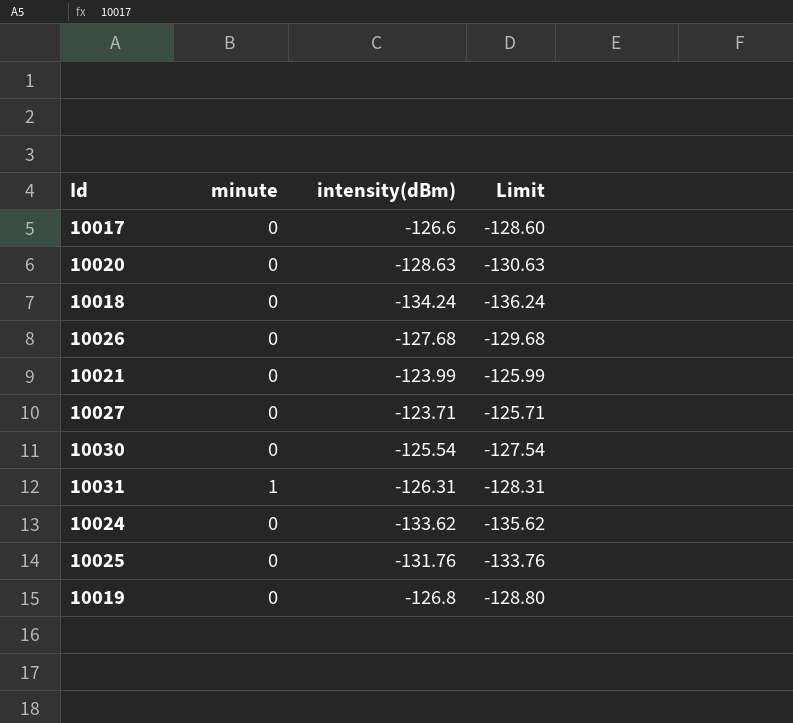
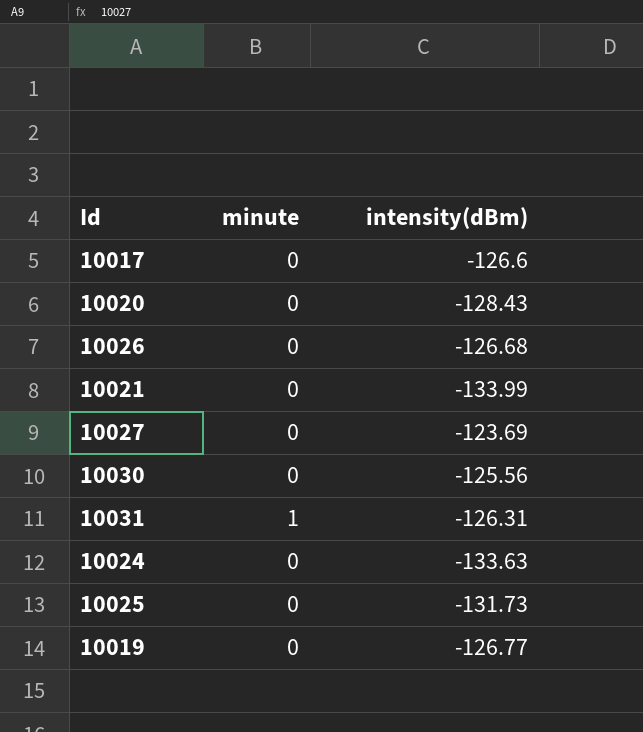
column Limit | formula: [intensity(dBm)] - 2 -> none
row 10018: 0 | -134.24 | -136.24 -> none
10020 | intensity(dBm): -128.63 -> -128.43
10026 | intensity(dBm): -127.68 -> -126.68
10021 | intensity(dBm): -123.99 -> -133.99
10027 | intensity(dBm): -123.71 -> -123.69
10030 | intensity(dBm): -125.54 -> -125.56
10024 | intensity(dBm): -133.62 -> -133.63
10025 | intensity(dBm): -131.76 -> -131.73
10019 | intensity(dBm): -126.8 -> -126.77

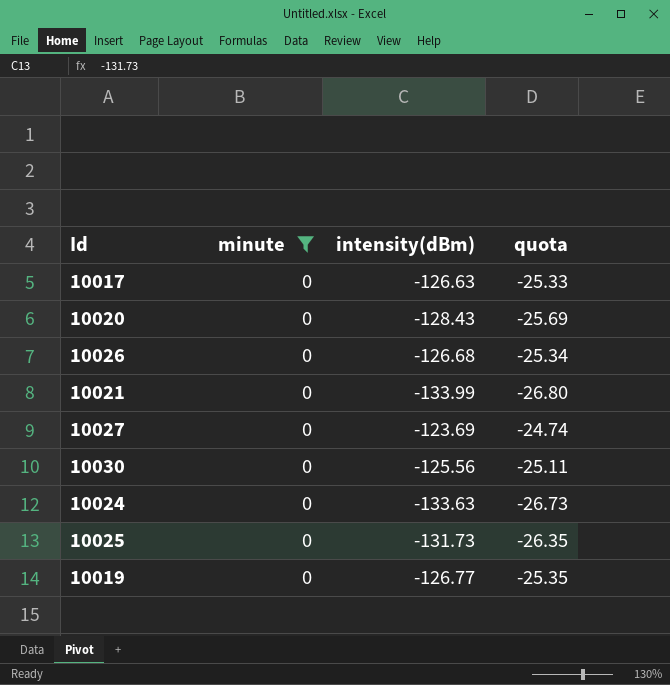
filter: none -> minute = 0
column quota | formula: none -> [intensity(dBm)] * 0.2
10017 | intensity(dBm): -126.6 -> -126.63

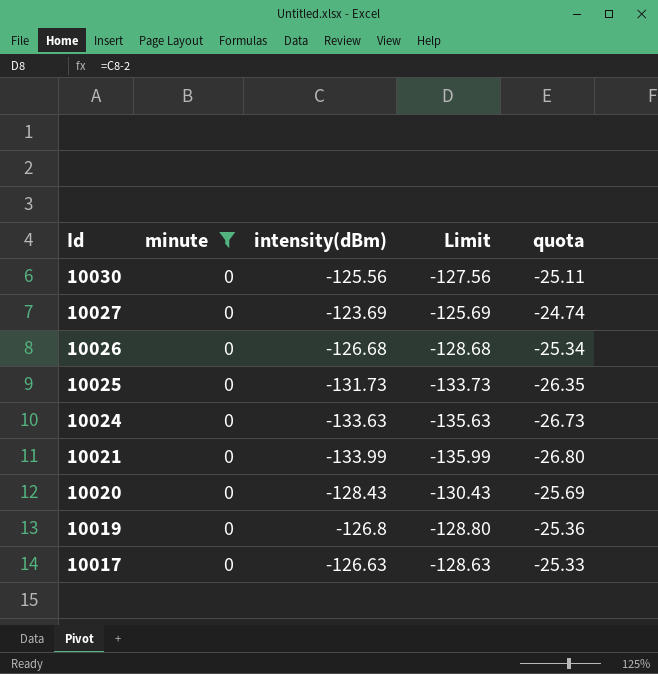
row order: none -> Id descending
column Limit | formula: none -> [intensity(dBm)] - 2
10019 | intensity(dBm): -126.77 -> -126.8
10019 | quota: -25.35 -> -25.36

